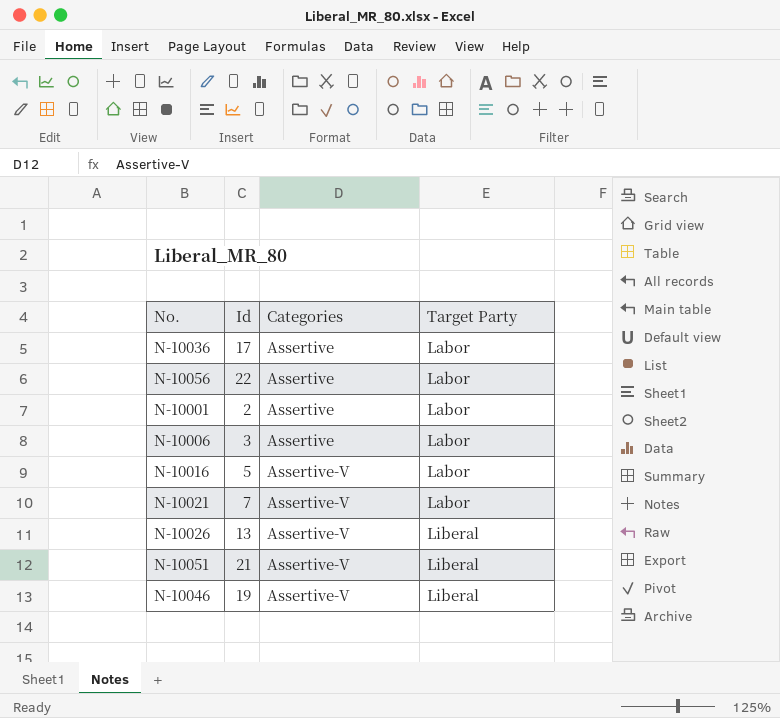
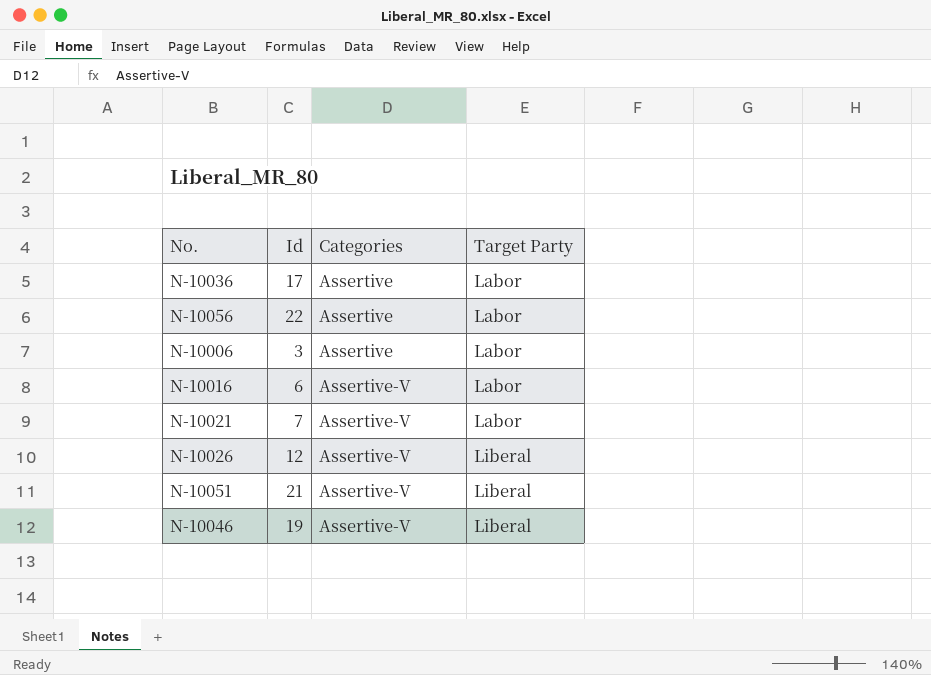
row N-10001: 2 | Assertive | Labor -> none
N-10016 | Id: 5 -> 6
N-10026 | Id: 13 -> 12

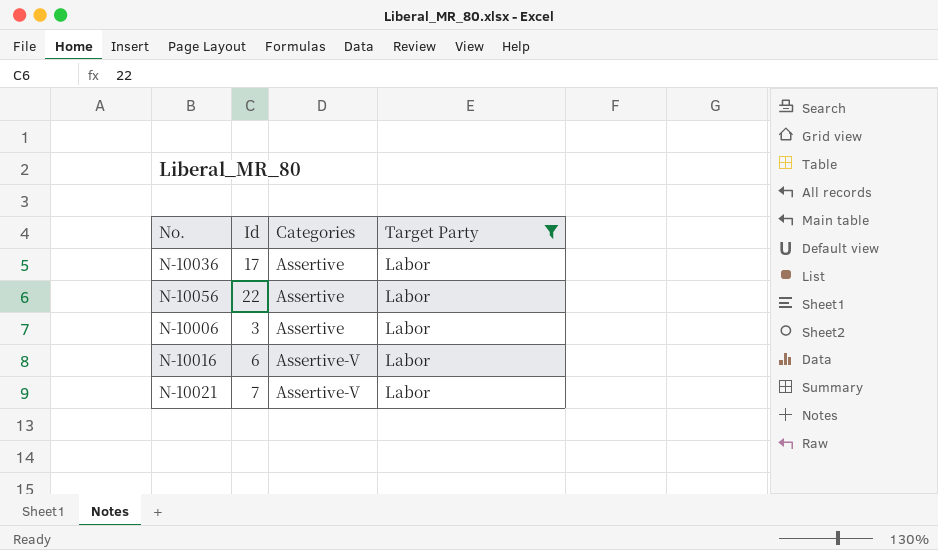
filter: none -> Target Party = Labor

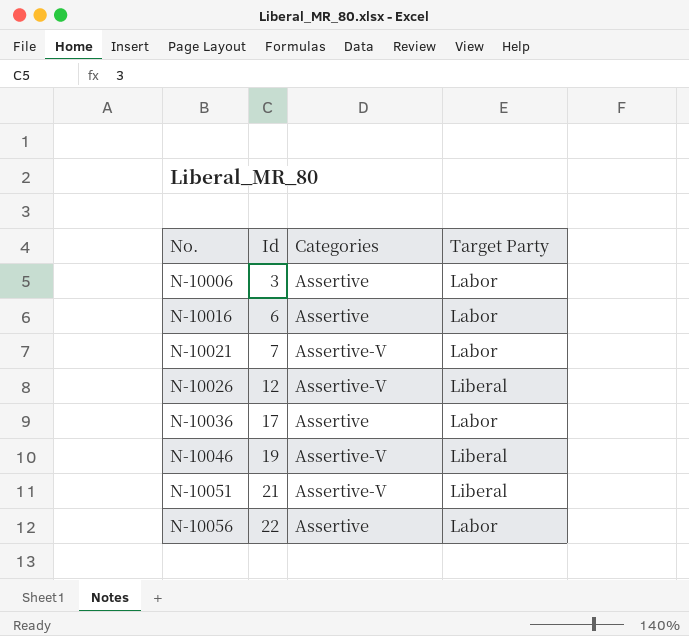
filter: Target Party = Labor -> none
row order: Categories ascending -> No. ascending
N-10016 | Categories: Assertive-V -> Assertive

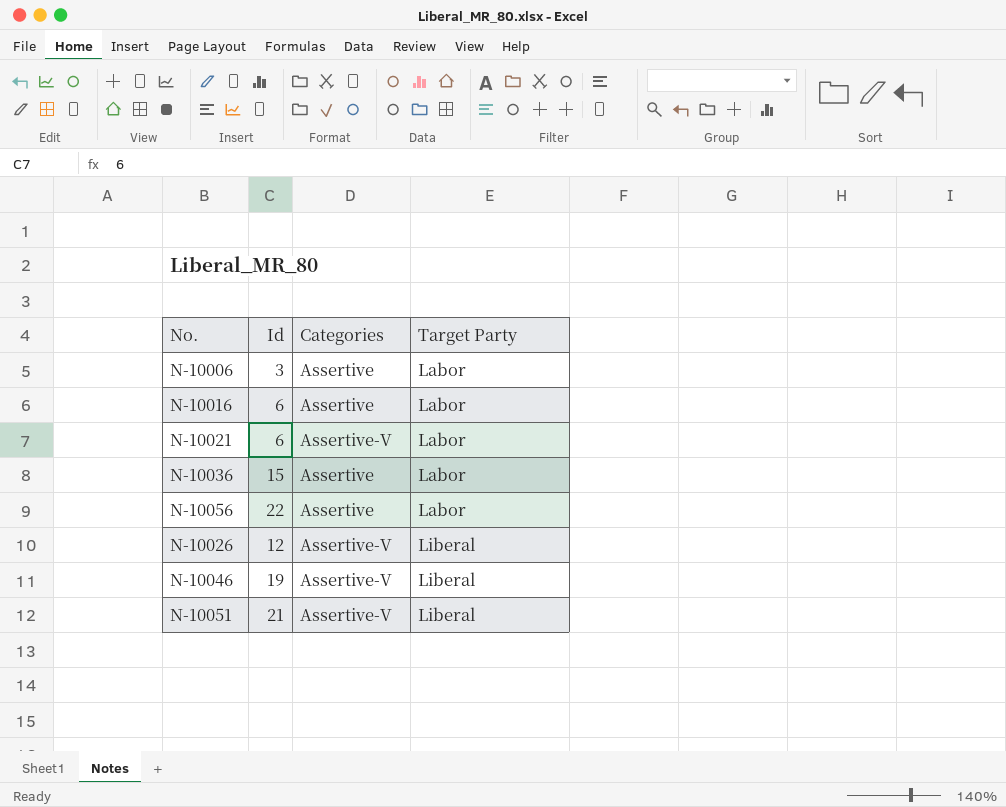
row order: No. ascending -> Target Party ascending
N-10021 | Id: 7 -> 6
N-10036 | Id: 17 -> 15

